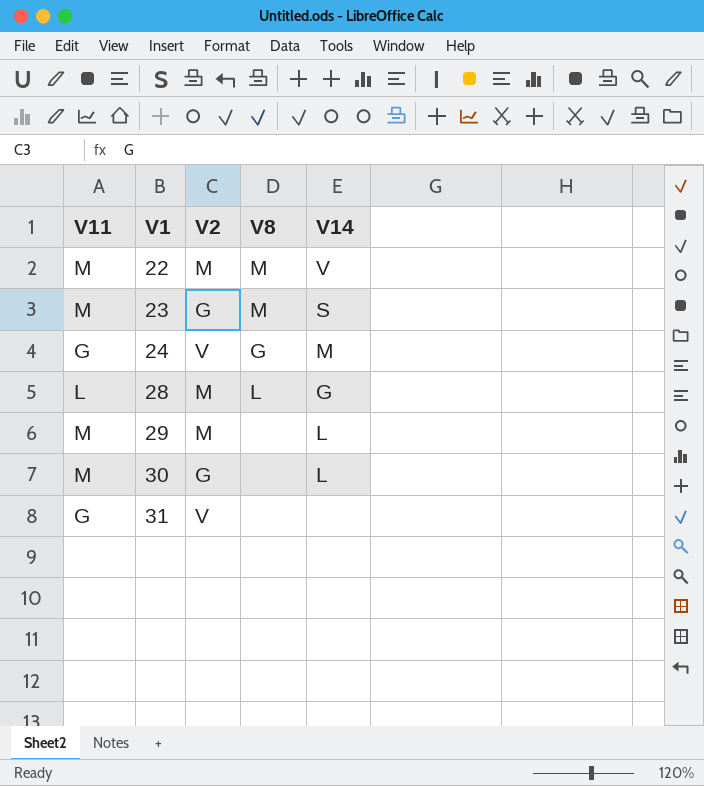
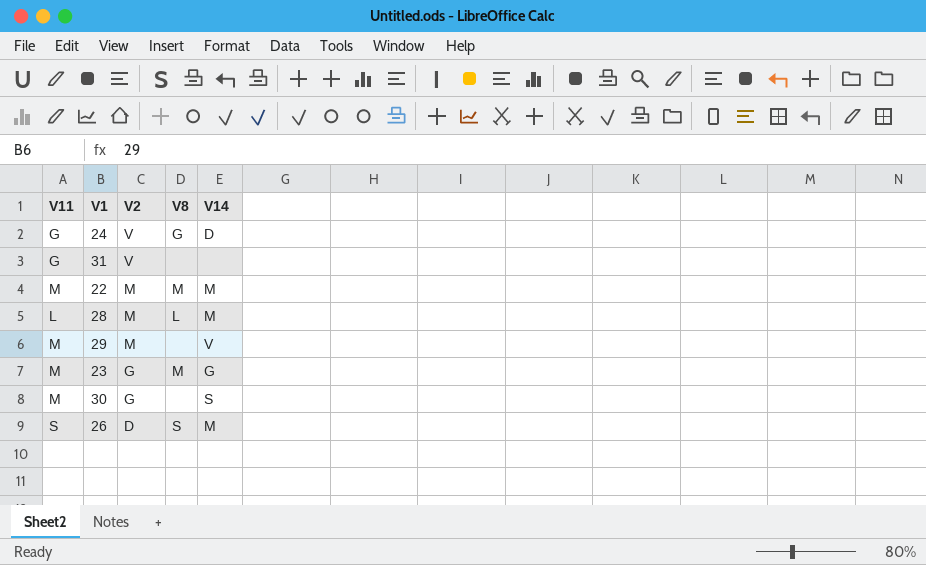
row order: V1 ascending -> V2 descending
24 | V14: M -> D
22 | V14: V -> M
28 | V14: G -> M
29 | V14: L -> V
23 | V14: S -> G
30 | V14: L -> S
row 26: none -> S | D | S | M

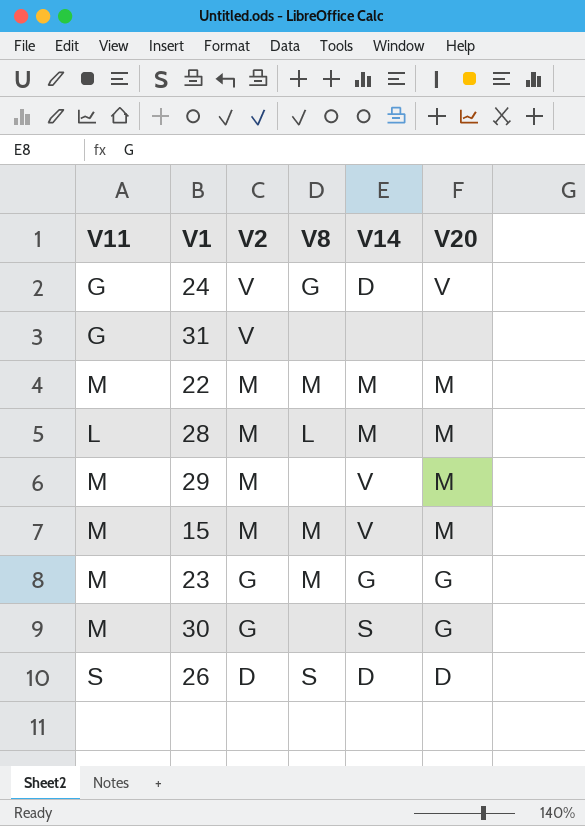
column V20 | position: none -> 6
row 15: none -> M | M | M | V | M
26 | V14: M -> D

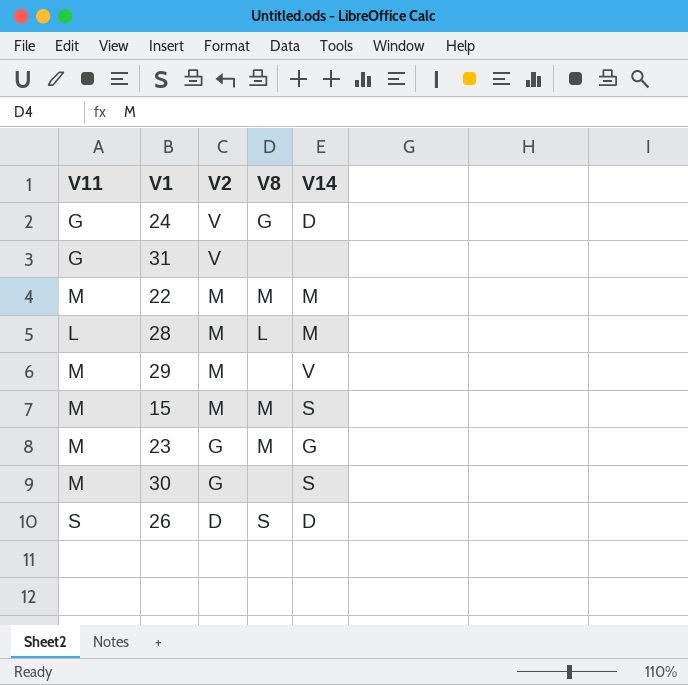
column V20 | position: 6 -> none
15 | V14: V -> S

